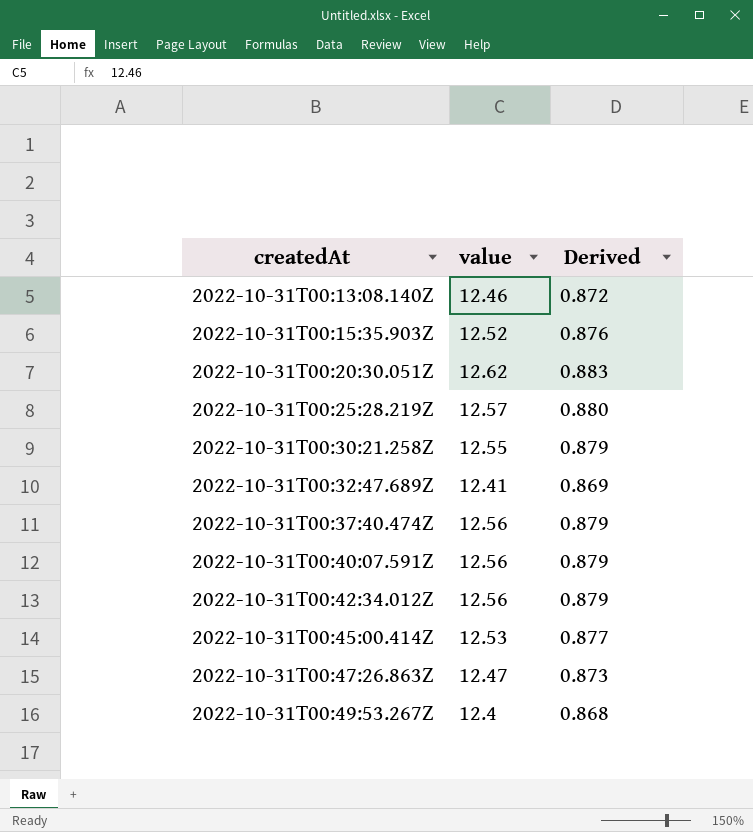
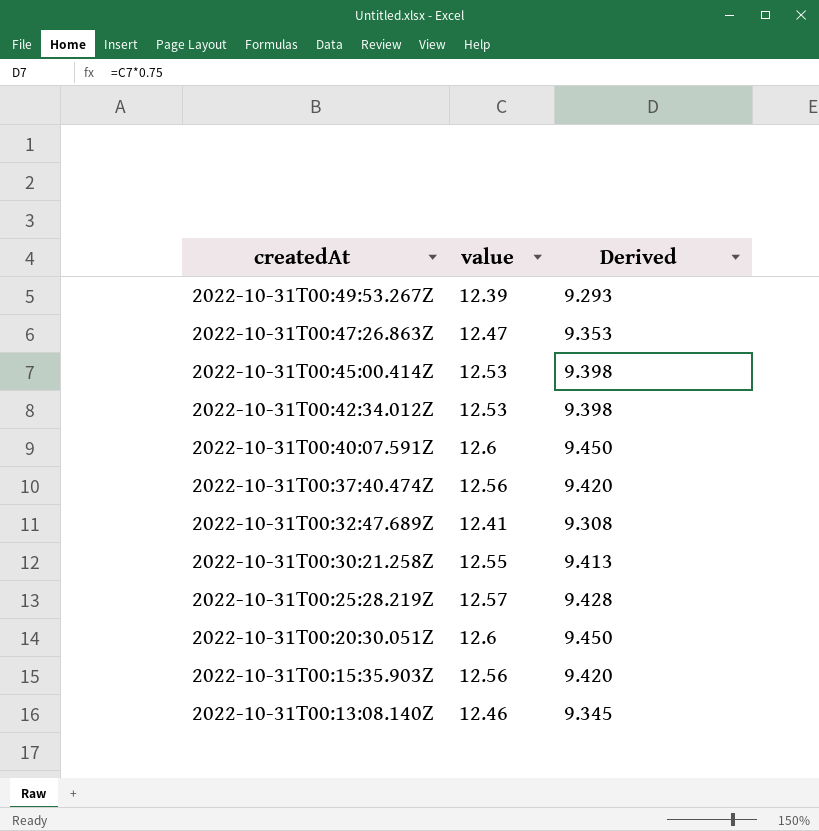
row order: createdAt ascending -> createdAt descending
column Derived | formula: [value] * 0.07 -> [value] * 0.75
2022-10-31T00:49:53.267Z | value: 12.4 -> 12.39
2022-10-31T00:42:34.012Z | value: 12.56 -> 12.53
2022-10-31T00:40:07.591Z | value: 12.56 -> 12.6
2022-10-31T00:20:30.051Z | value: 12.62 -> 12.6
2022-10-31T00:15:35.903Z | value: 12.52 -> 12.56

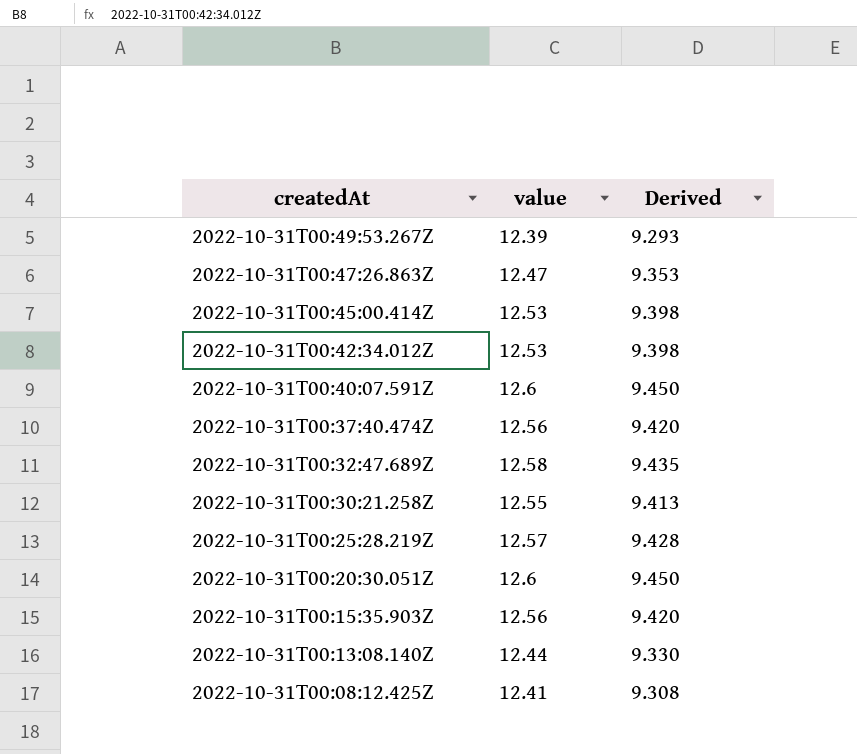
2022-10-31T00:32:47.689Z | value: 12.41 -> 12.58
2022-10-31T00:32:47.689Z | Derived: 9.308 -> 9.435
2022-10-31T00:13:08.140Z | value: 12.46 -> 12.44
2022-10-31T00:13:08.140Z | Derived: 9.345 -> 9.330
row 2022-10-31T00:08:12.425Z: none -> 12.41 | 9.308

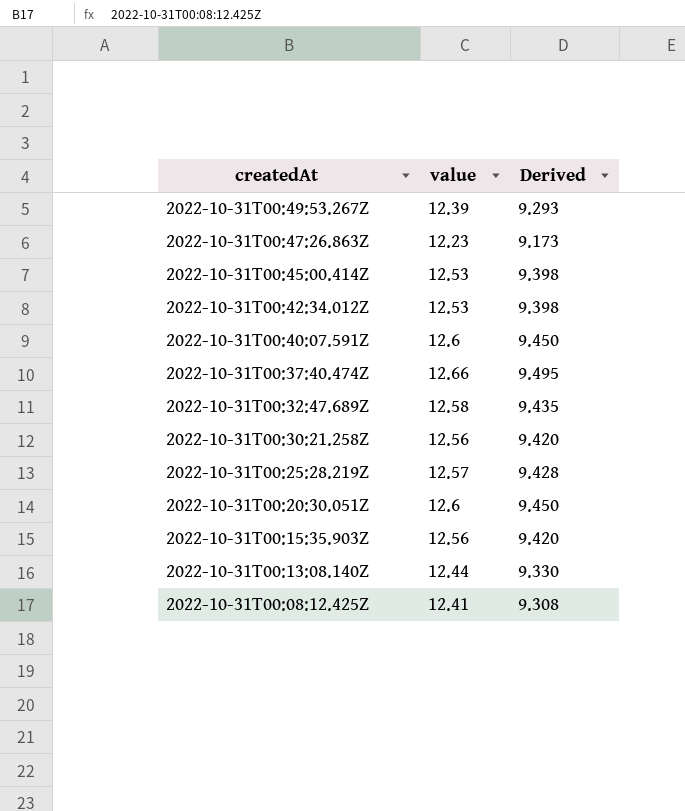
2022-10-31T00:47:26.863Z | value: 12.47 -> 12.23
2022-10-31T00:47:26.863Z | Derived: 9.353 -> 9.173
2022-10-31T00:37:40.474Z | value: 12.56 -> 12.66
2022-10-31T00:37:40.474Z | Derived: 9.420 -> 9.495
2022-10-31T00:30:21.258Z | value: 12.55 -> 12.56
2022-10-31T00:30:21.258Z | Derived: 9.413 -> 9.420

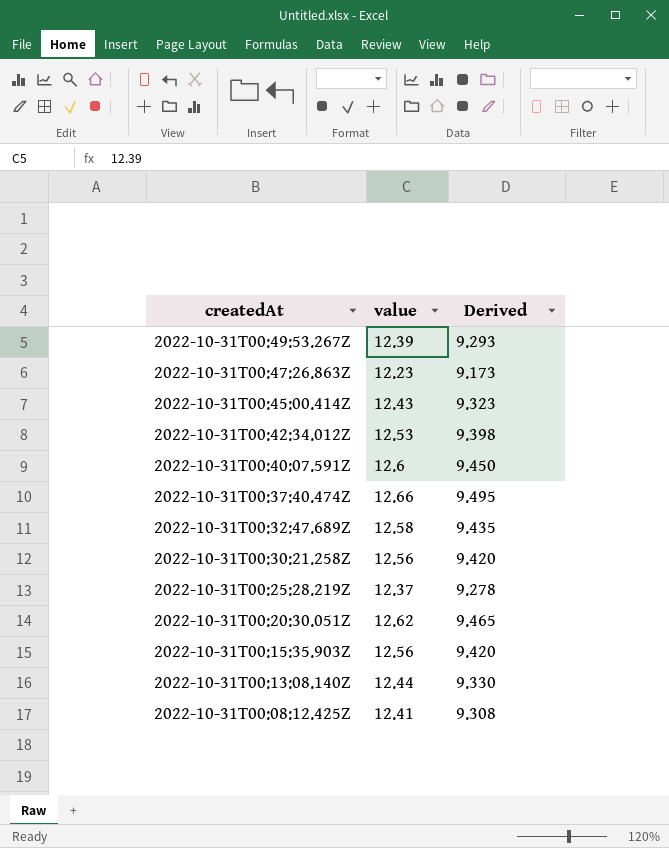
2022-10-31T00:45:00.414Z | value: 12.53 -> 12.43
2022-10-31T00:45:00.414Z | Derived: 9.398 -> 9.323
2022-10-31T00:25:28.219Z | value: 12.57 -> 12.37
2022-10-31T00:25:28.219Z | Derived: 9.428 -> 9.278
2022-10-31T00:20:30.051Z | value: 12.6 -> 12.62
2022-10-31T00:20:30.051Z | Derived: 9.450 -> 9.465

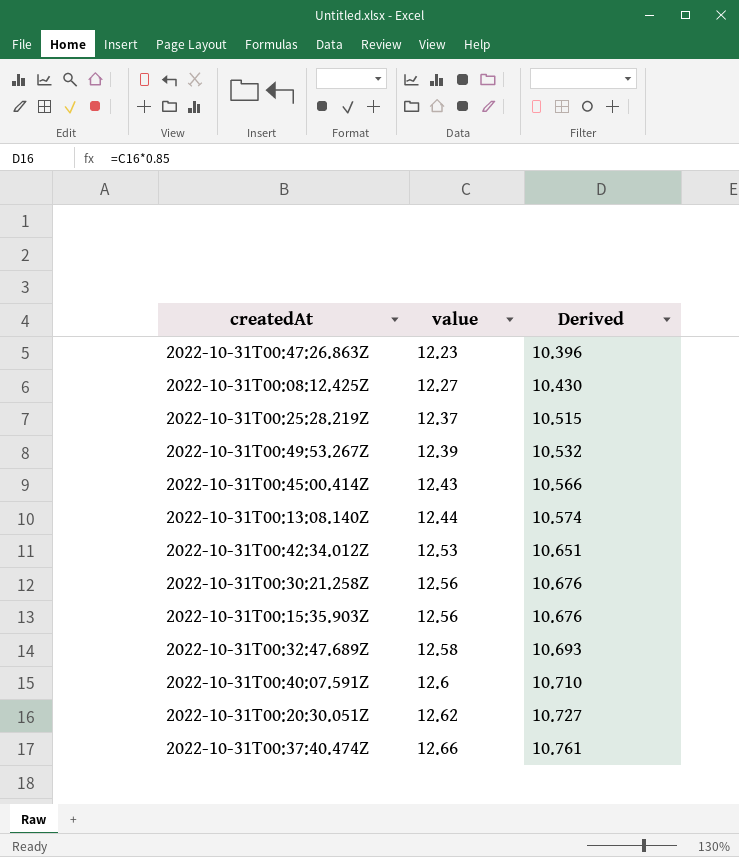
row order: createdAt descending -> value ascending
column Derived | formula: [value] * 0.75 -> [value] * 0.85
2022-10-31T00:08:12.425Z | value: 12.41 -> 12.27

